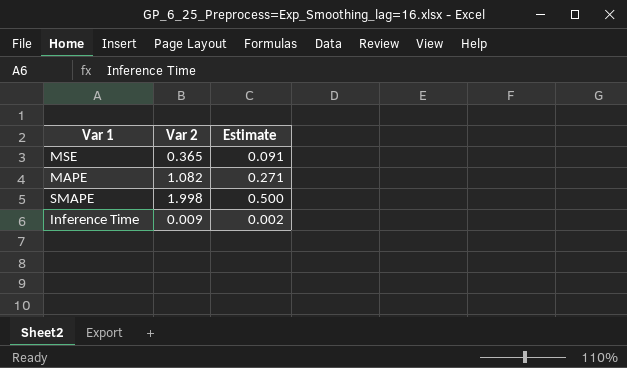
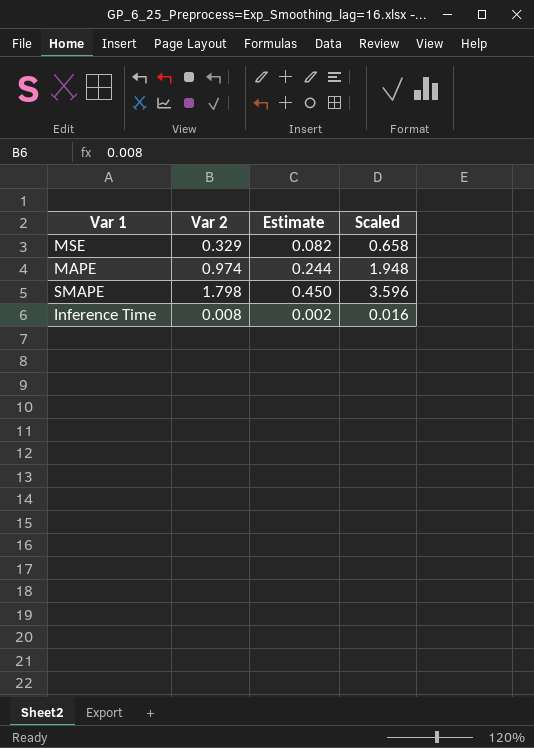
column Scaled | formula: none -> [Var 2] * 2
MSE | Var 2: 0.365 -> 0.329
MSE | Estimate: 0.091 -> 0.082
MAPE | Var 2: 1.082 -> 0.974
MAPE | Estimate: 0.271 -> 0.244
SMAPE | Var 2: 1.998 -> 1.798
SMAPE | Estimate: 0.500 -> 0.450
Inference Time | Var 2: 0.009 -> 0.008

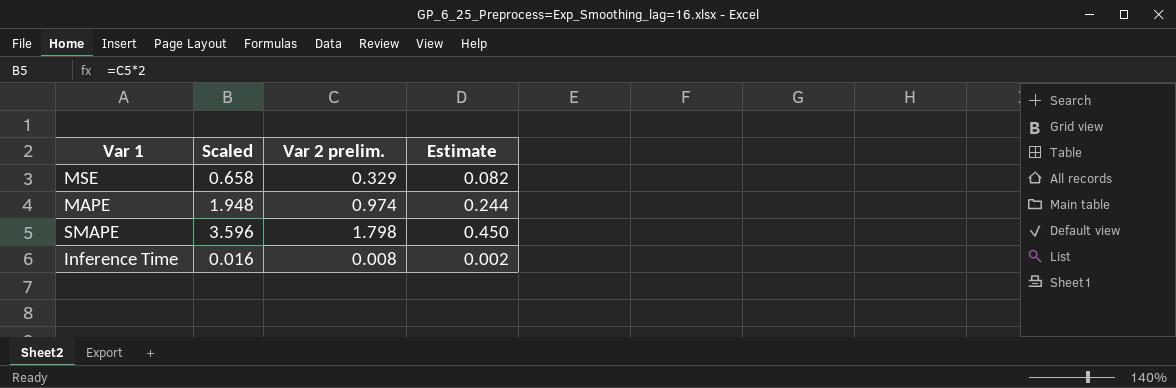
column Scaled | position: 4 -> 2
column name: Var 2 -> Var 2 prelim.

